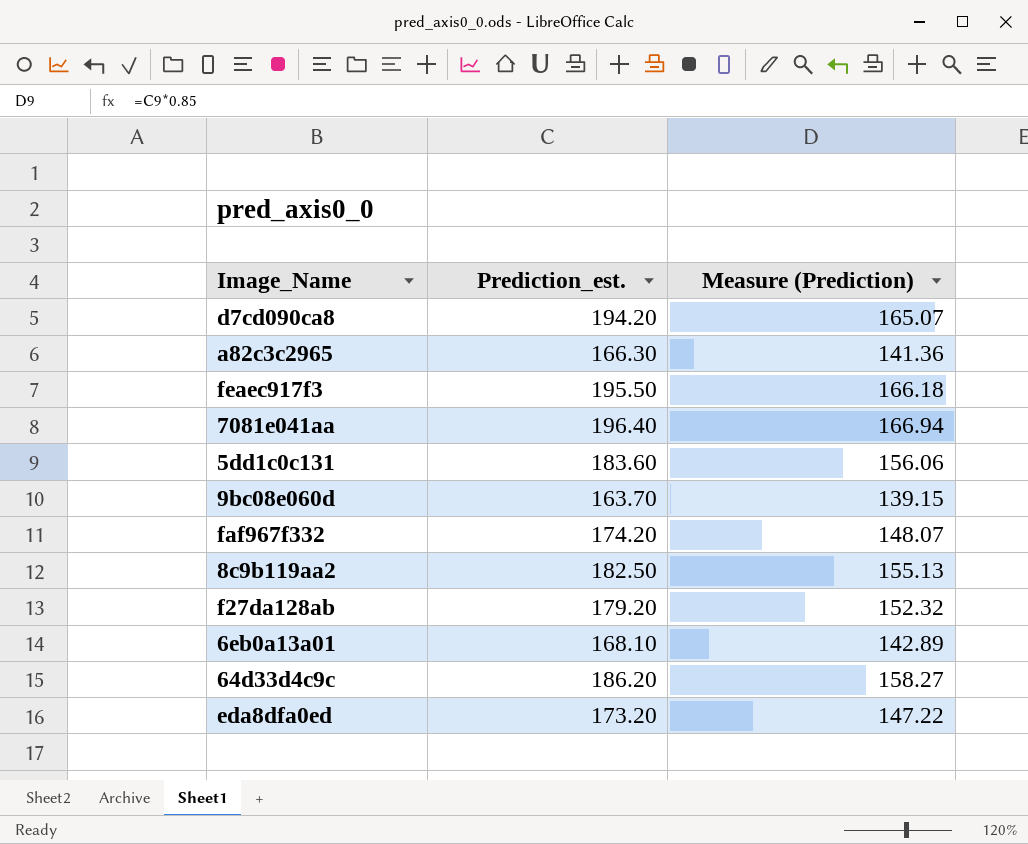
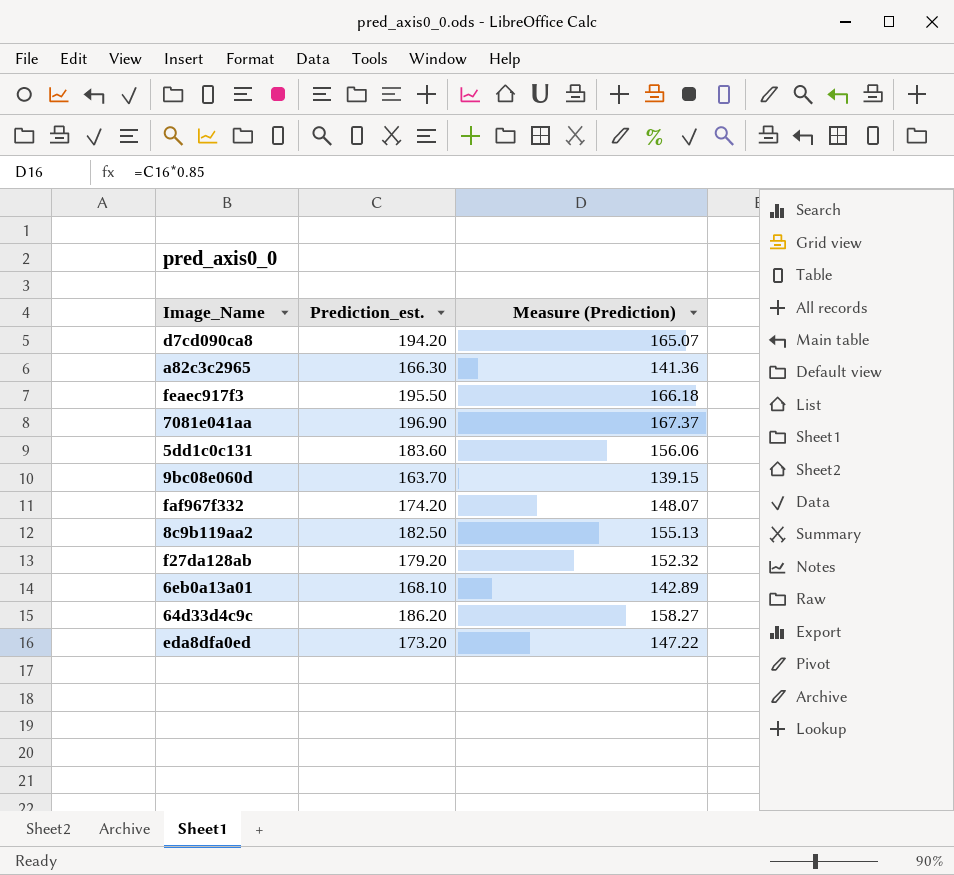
7081e041aa | Prediction_est.: 196.40 -> 196.90
7081e041aa | Measure (Prediction): 166.94 -> 167.37

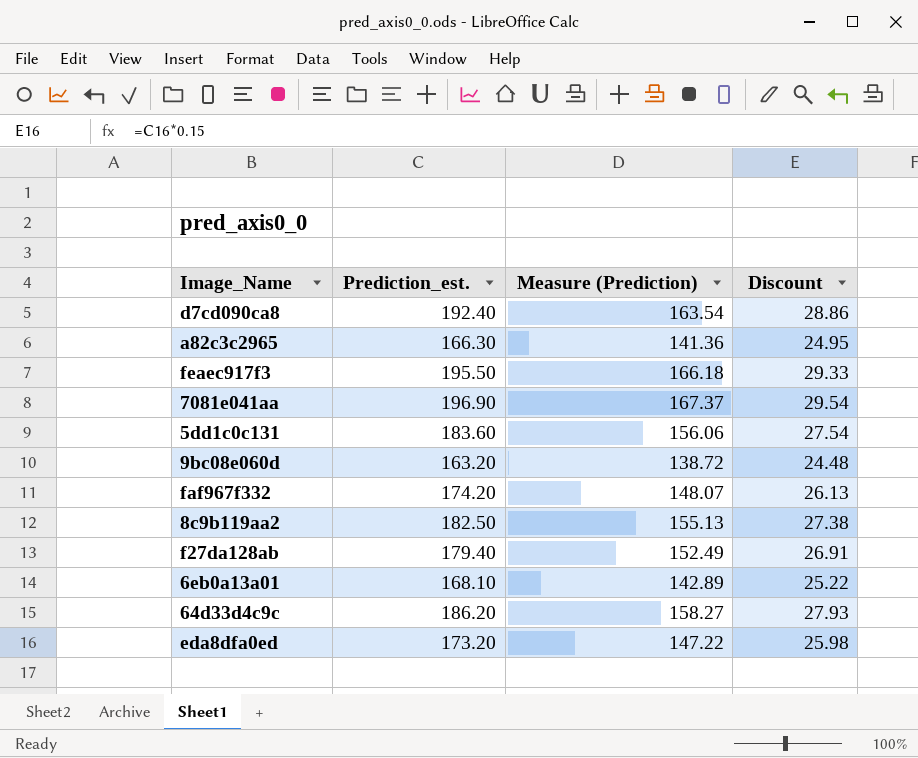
column Discount | formula: none -> [Prediction_est.] * 0.15
d7cd090ca8 | Prediction_est.: 194.20 -> 192.40
d7cd090ca8 | Measure (Prediction): 165.07 -> 163.54
9bc08e060d | Prediction_est.: 163.70 -> 163.20
9bc08e060d | Measure (Prediction): 139.15 -> 138.72
f27da128ab | Prediction_est.: 179.20 -> 179.40
f27da128ab | Measure (Prediction): 152.32 -> 152.49

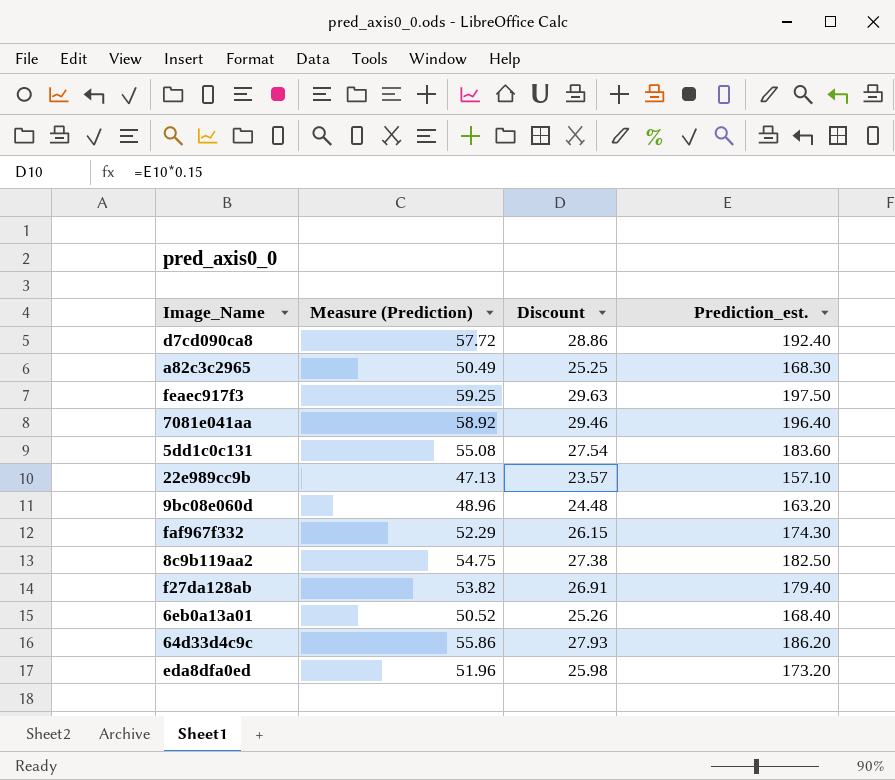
column Measure (Prediction) | formula: [Prediction_est.] * 0.85 -> [Prediction_est.] * 0.3
column Prediction_est. | position: 2 -> 4
a82c3c2965 | Discount: 24.95 -> 25.25
a82c3c2965 | Prediction_est.: 166.30 -> 168.30
feaec917f3 | Discount: 29.33 -> 29.63
feaec917f3 | Prediction_est.: 195.50 -> 197.50
7081e041aa | Discount: 29.54 -> 29.46
7081e041aa | Prediction_est.: 196.90 -> 196.40
row 22e989cc9b: none -> 47.13 | 23.57 | 157.10
faf967f332 | Discount: 26.13 -> 26.15
faf967f332 | Prediction_est.: 174.20 -> 174.30
6eb0a13a01 | Discount: 25.22 -> 25.26
6eb0a13a01 | Prediction_est.: 168.10 -> 168.40

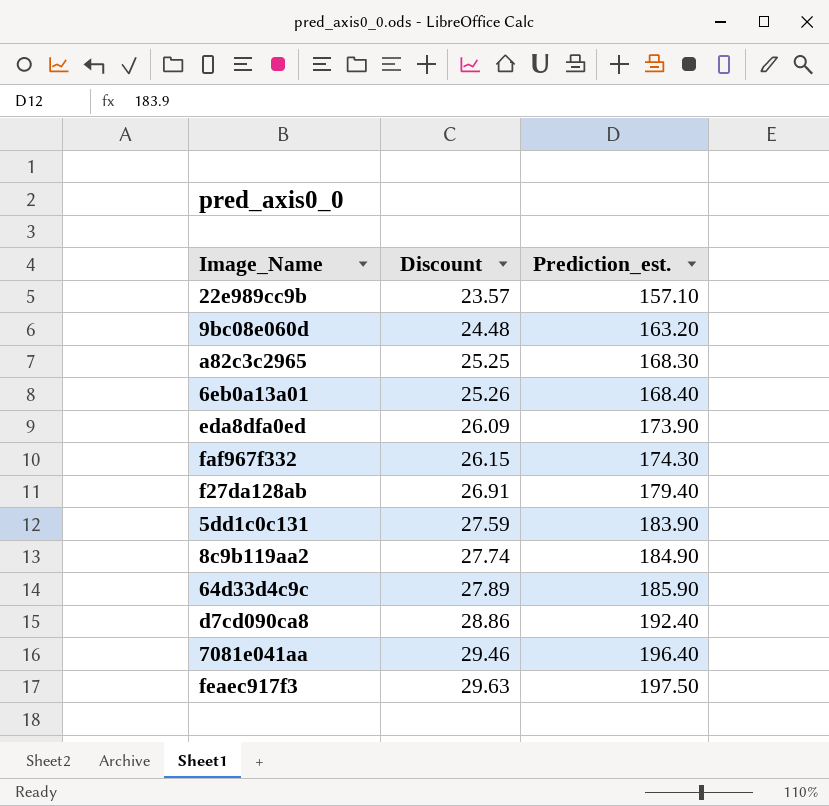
row order: none -> Discount ascending
column Measure (Prediction) | formula: [Prediction_est.] * 0.3 -> none
eda8dfa0ed | Discount: 25.98 -> 26.09
eda8dfa0ed | Prediction_est.: 173.20 -> 173.90
5dd1c0c131 | Discount: 27.54 -> 27.59
5dd1c0c131 | Prediction_est.: 183.60 -> 183.90
8c9b119aa2 | Discount: 27.38 -> 27.74
8c9b119aa2 | Prediction_est.: 182.50 -> 184.90
64d33d4c9c | Discount: 27.93 -> 27.89
64d33d4c9c | Prediction_est.: 186.20 -> 185.90

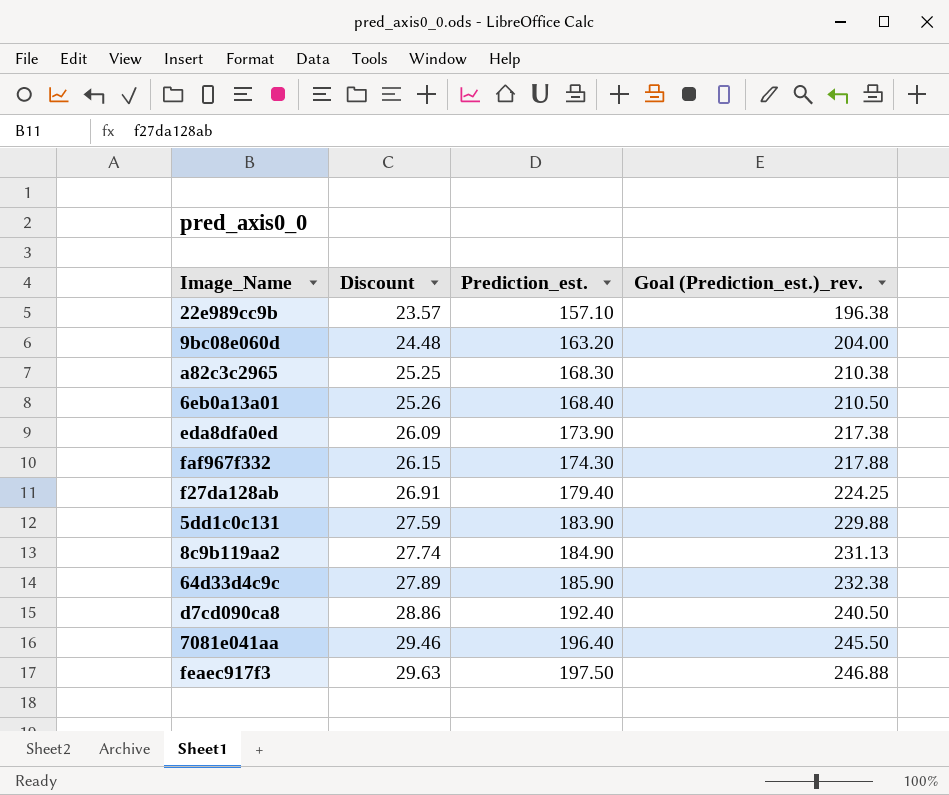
column Goal (Prediction_est.)_rev. | formula: none -> [Prediction_est.] * 1.25

